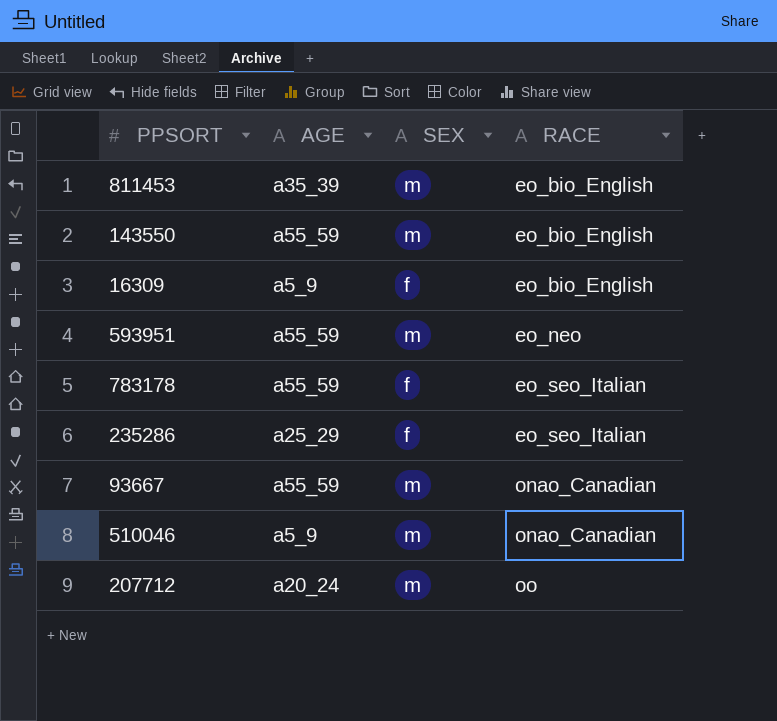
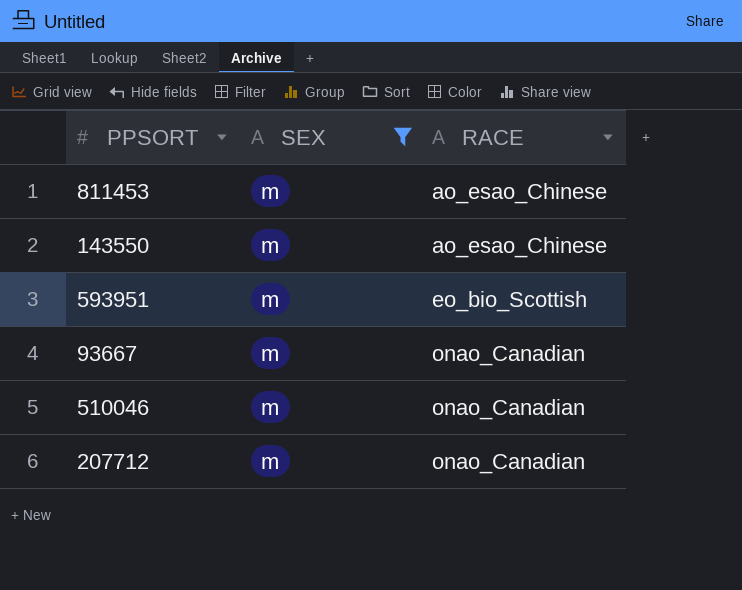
filter: none -> SEX = m
column AGE | position: 2 -> none
811453 | RACE: eo_bio_English -> ao_esao_Chinese
143550 | RACE: eo_bio_English -> ao_esao_Chinese
593951 | RACE: eo_neo -> eo_bio_Scottish
207712 | RACE: oo -> onao_Canadian

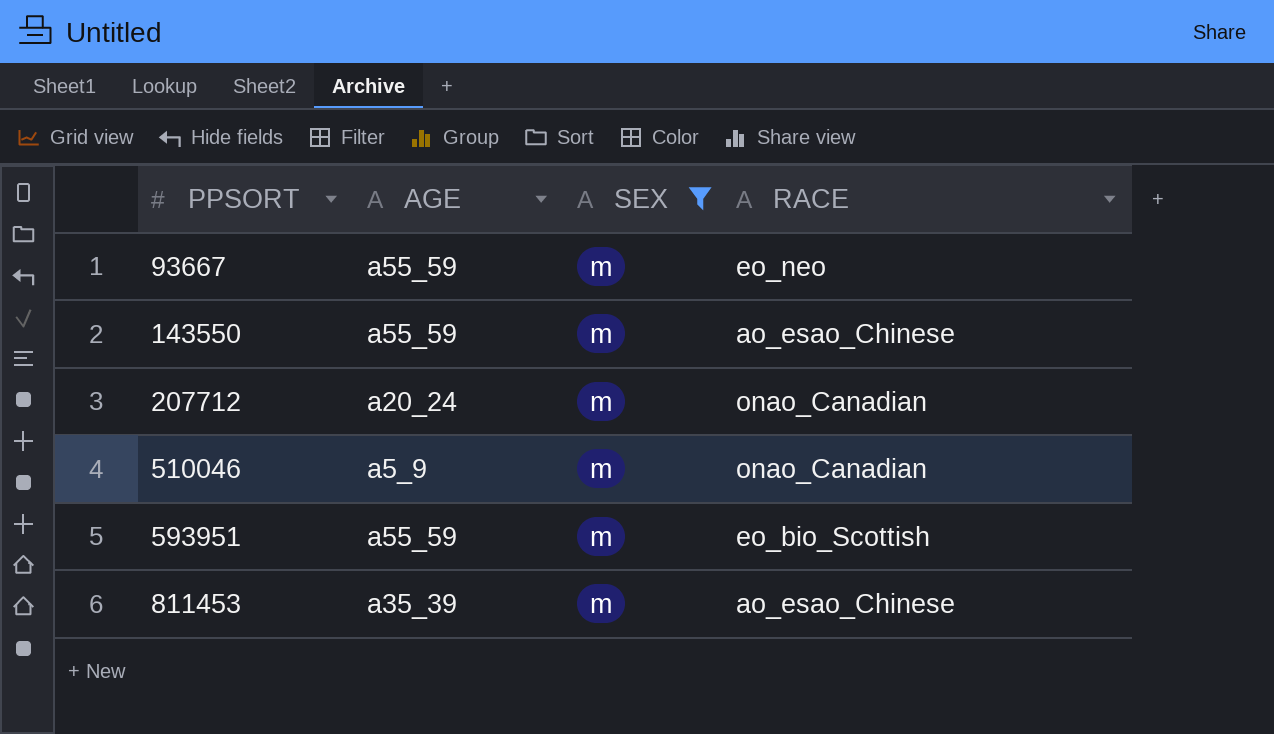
row order: RACE ascending -> PPSORT ascending
column AGE | position: none -> 2
93667 | RACE: onao_Canadian -> eo_neo

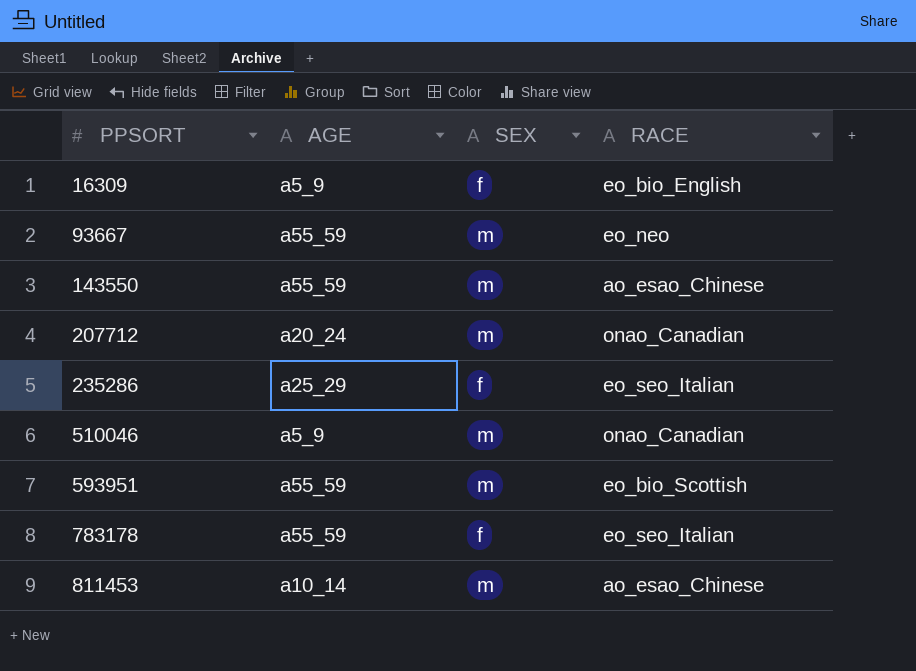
filter: SEX = m -> none
811453 | AGE: a35_39 -> a10_14

